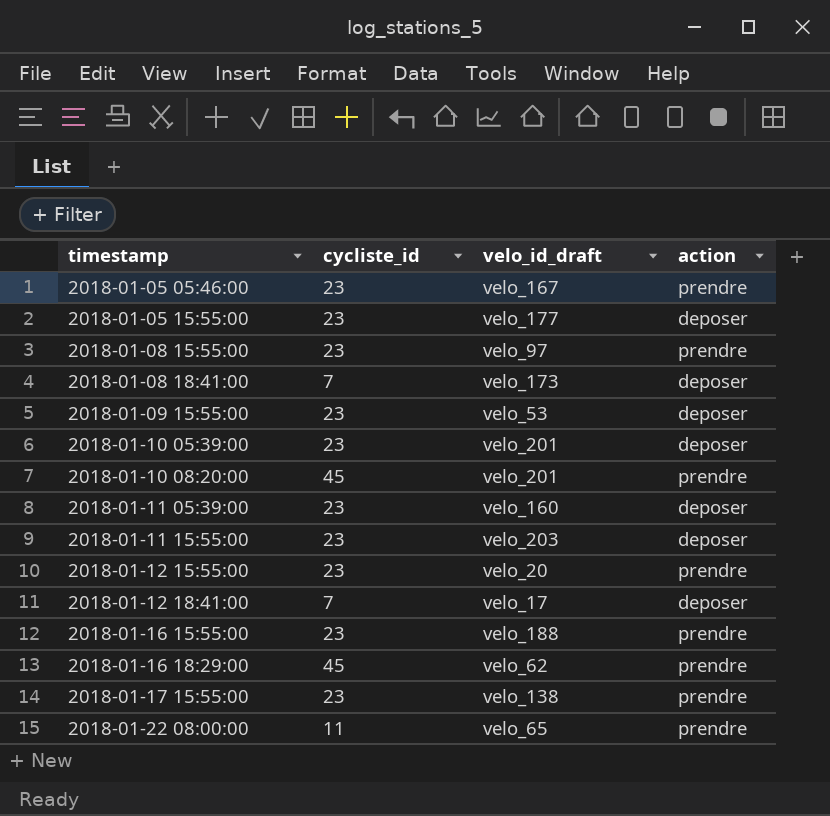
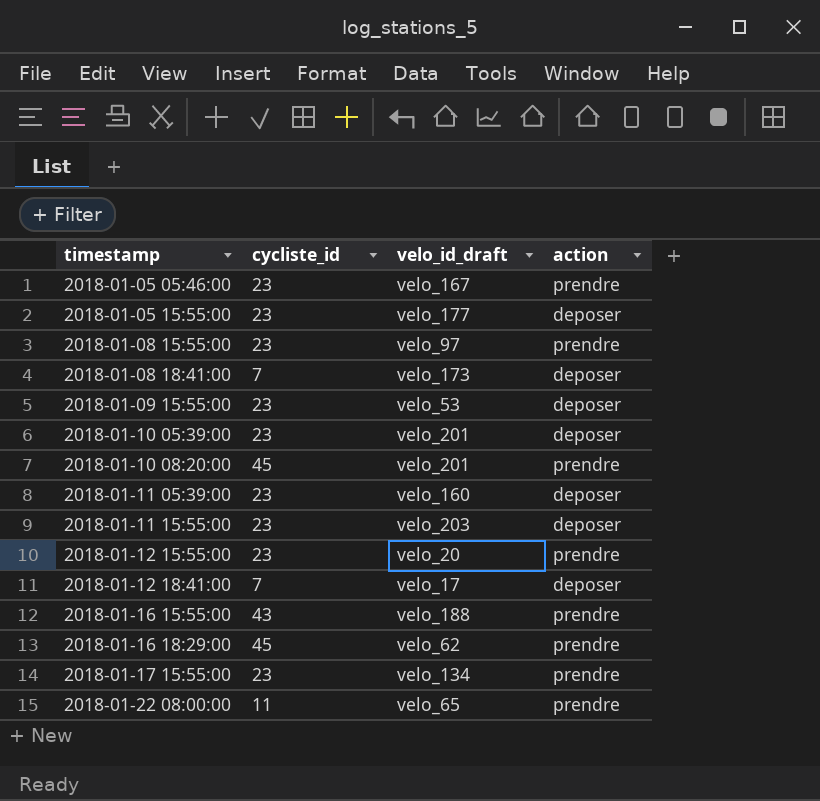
2018-01-16 15:55:00 | cycliste_id: 23 -> 43
2018-01-17 15:55:00 | velo_id_draft: velo_138 -> velo_134

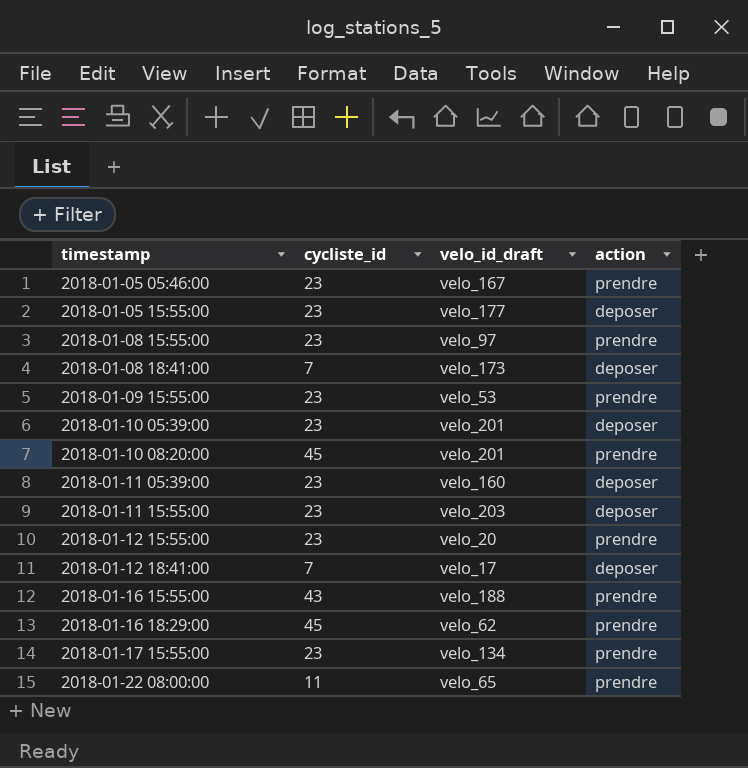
2018-01-09 15:55:00 | action: deposer -> prendre

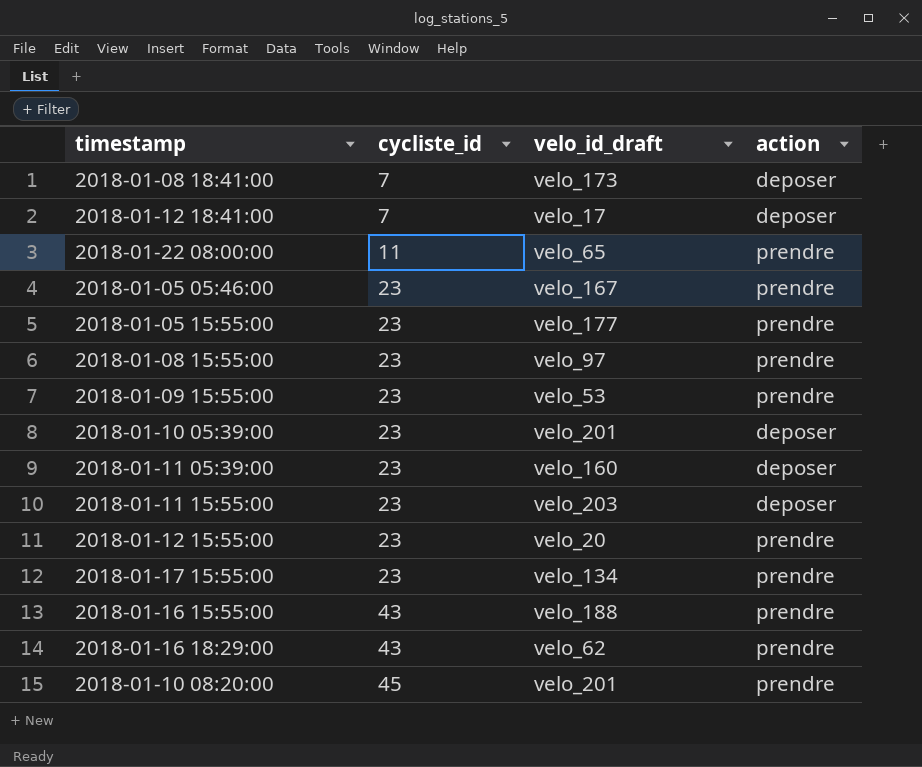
row order: timestamp ascending -> cycliste_id ascending
2018-01-05 15:55:00 | action: deposer -> prendre
2018-01-16 18:29:00 | cycliste_id: 45 -> 43

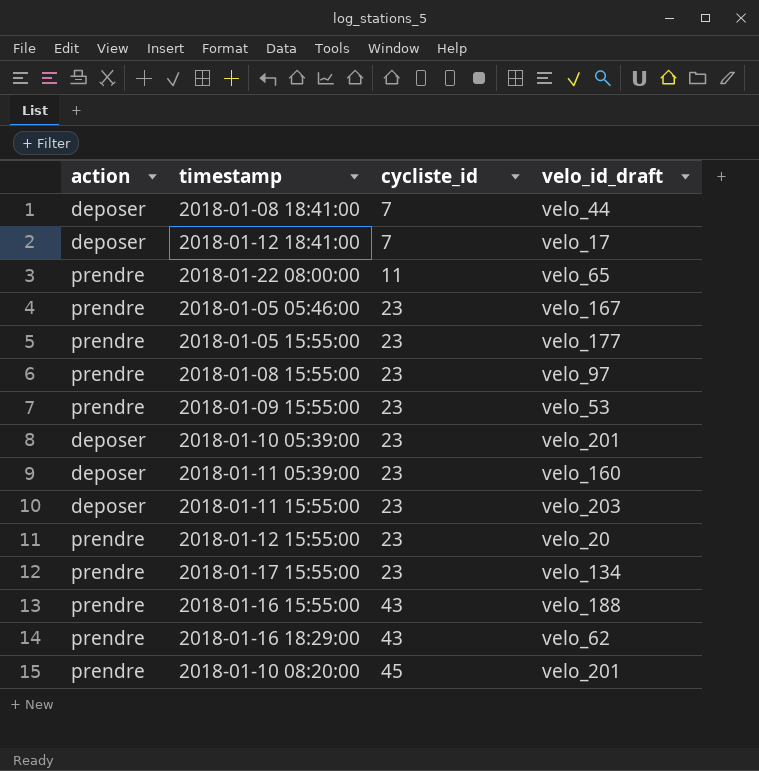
column action | position: 4 -> 1
2018-01-08 18:41:00 | velo_id_draft: velo_173 -> velo_44

